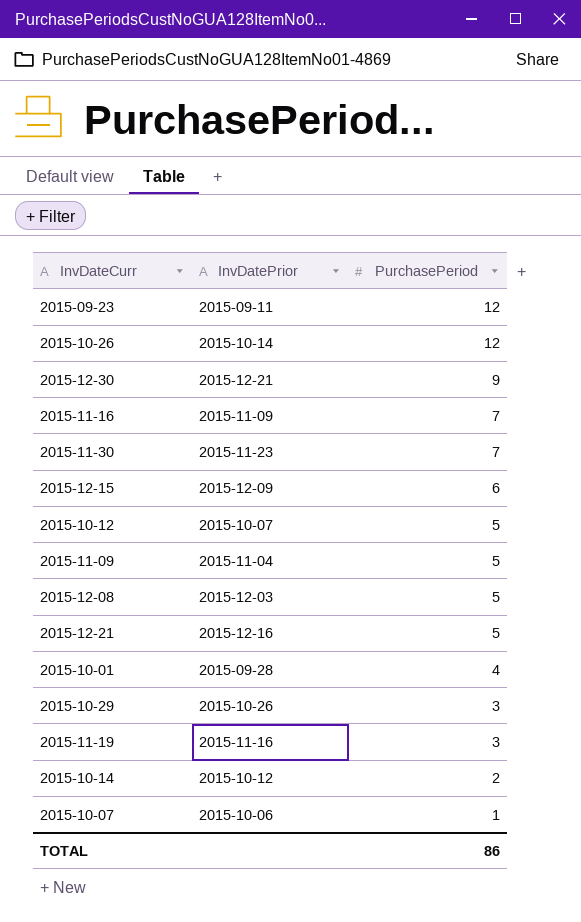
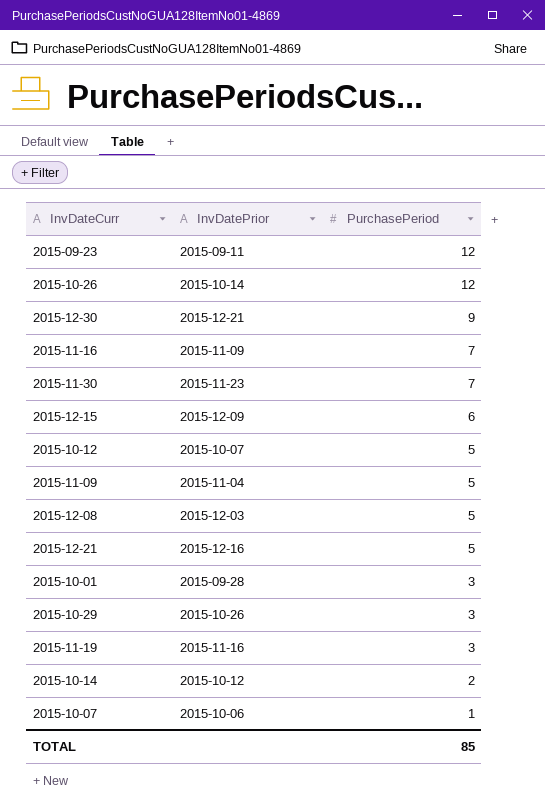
2015-10-01 | PurchasePeriod: 4 -> 3
TOTAL | PurchasePeriod: 86 -> 85

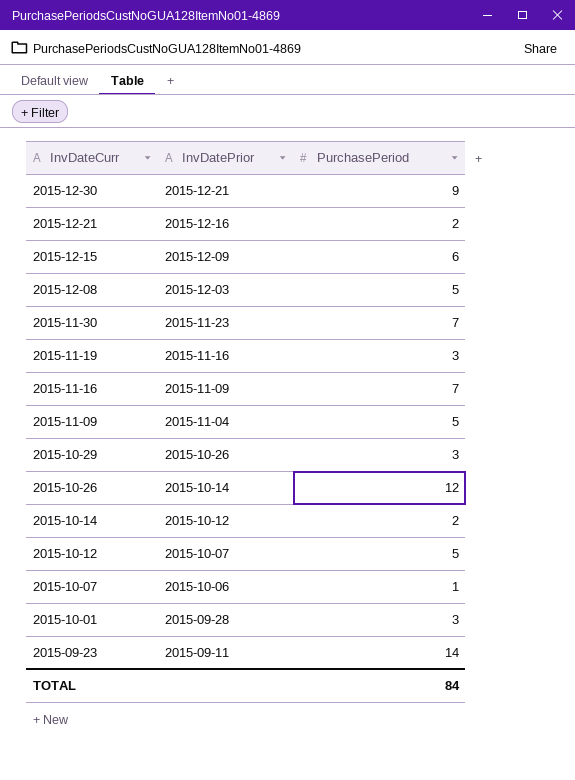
row order: PurchasePeriod descending -> InvDateCurr descending
2015-12-21 | PurchasePeriod: 5 -> 2
2015-09-23 | PurchasePeriod: 12 -> 14
TOTAL | PurchasePeriod: 85 -> 84

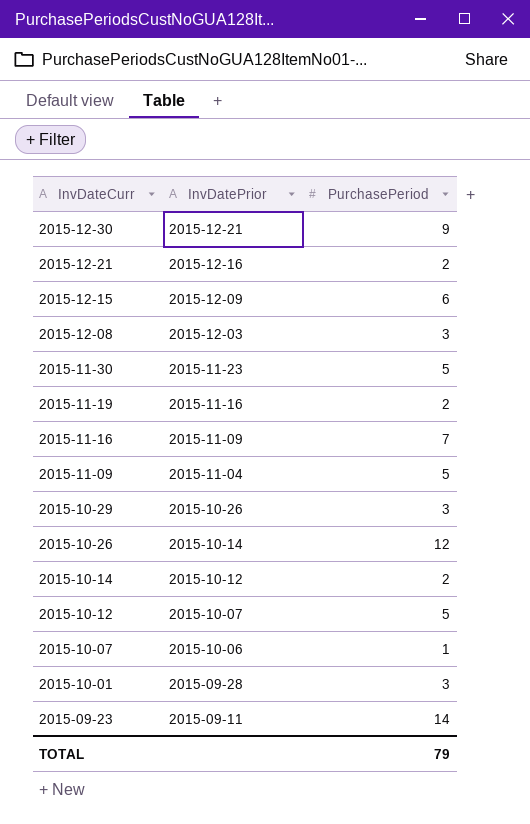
2015-12-08 | PurchasePeriod: 5 -> 3
2015-11-30 | PurchasePeriod: 7 -> 5
2015-11-19 | PurchasePeriod: 3 -> 2
TOTAL | PurchasePeriod: 84 -> 79

